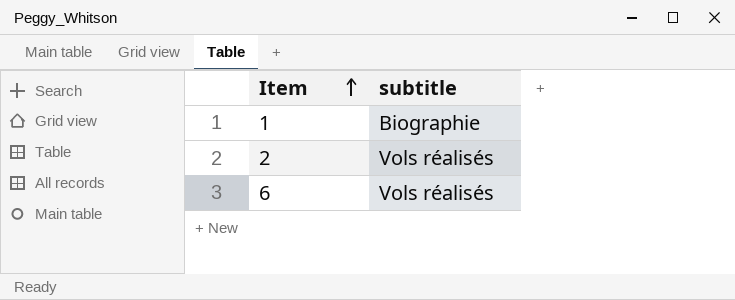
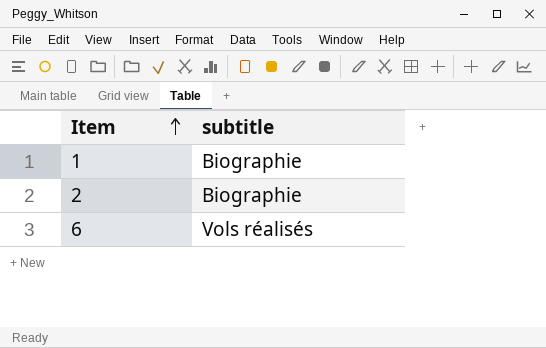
2 | subtitle: Vols réalisés -> Biographie

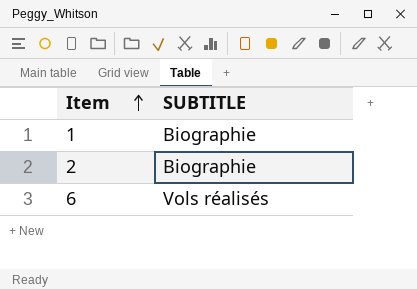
column name: subtitle -> SUBTITLE

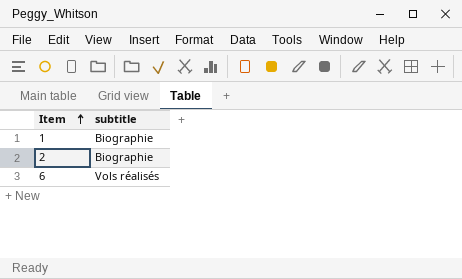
column name: SUBTITLE -> subtitle

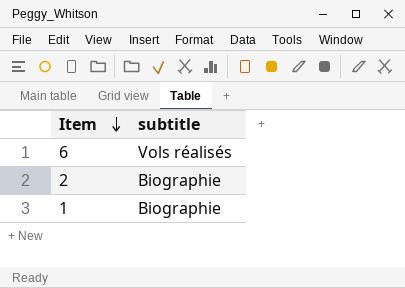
row order: Item ascending -> Item descending

